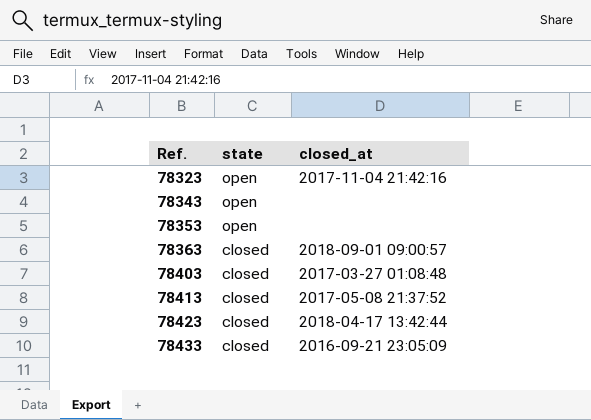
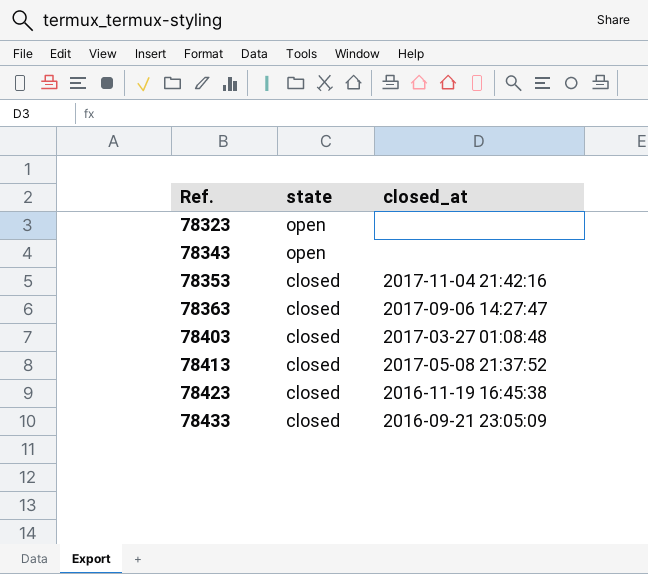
78323 | closed_at: 2017-11-04 21:42:16 -> none
78353 | state: open -> closed
78353 | closed_at: none -> 2017-11-04 21:42:16
78363 | closed_at: 2018-09-01 09:00:57 -> 2017-09-06 14:27:47
78423 | closed_at: 2018-04-17 13:42:44 -> 2016-11-19 16:45:38

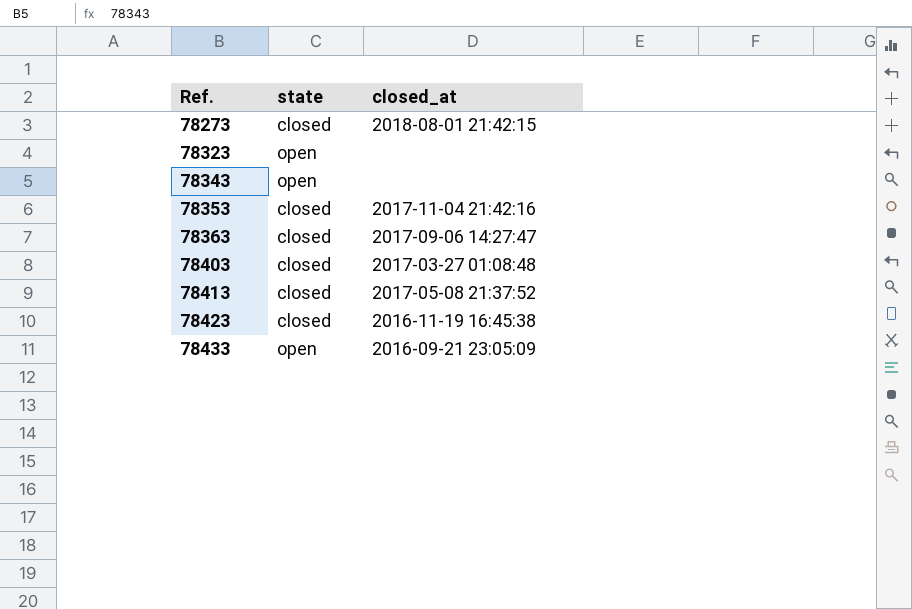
row 78273: none -> closed | 2018-08-01 21:42:15
78433 | state: closed -> open

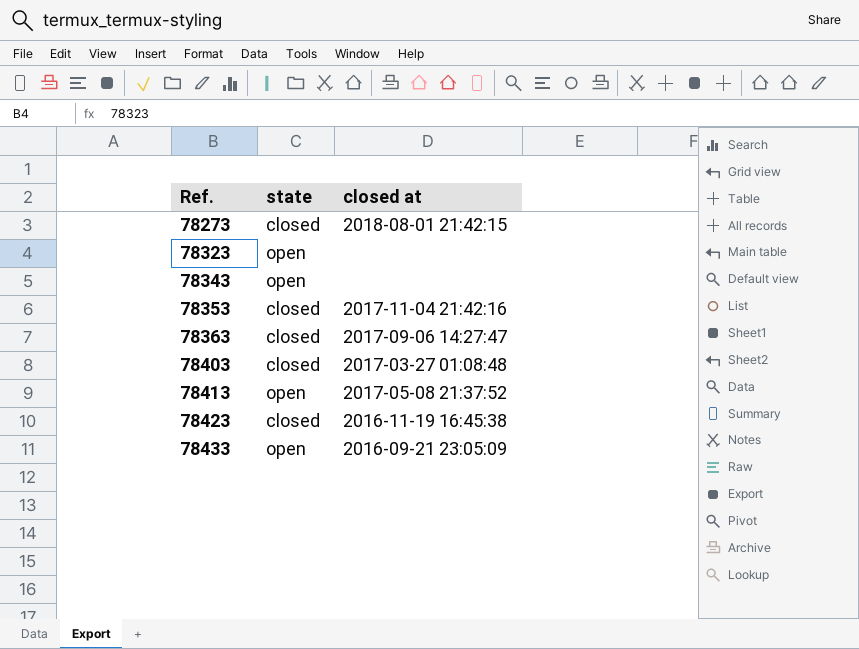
column name: closed_at -> closed at
78413 | state: closed -> open

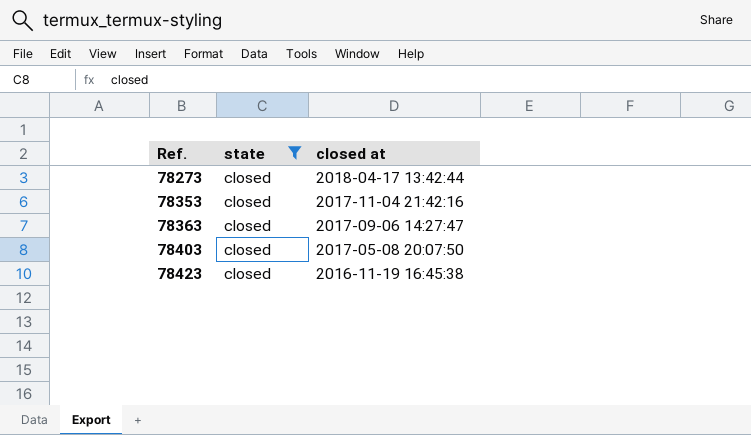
filter: none -> state = closed
78273 | closed at: 2018-08-01 21:42:15 -> 2018-04-17 13:42:44
78403 | closed at: 2017-03-27 01:08:48 -> 2017-05-08 20:07:50

